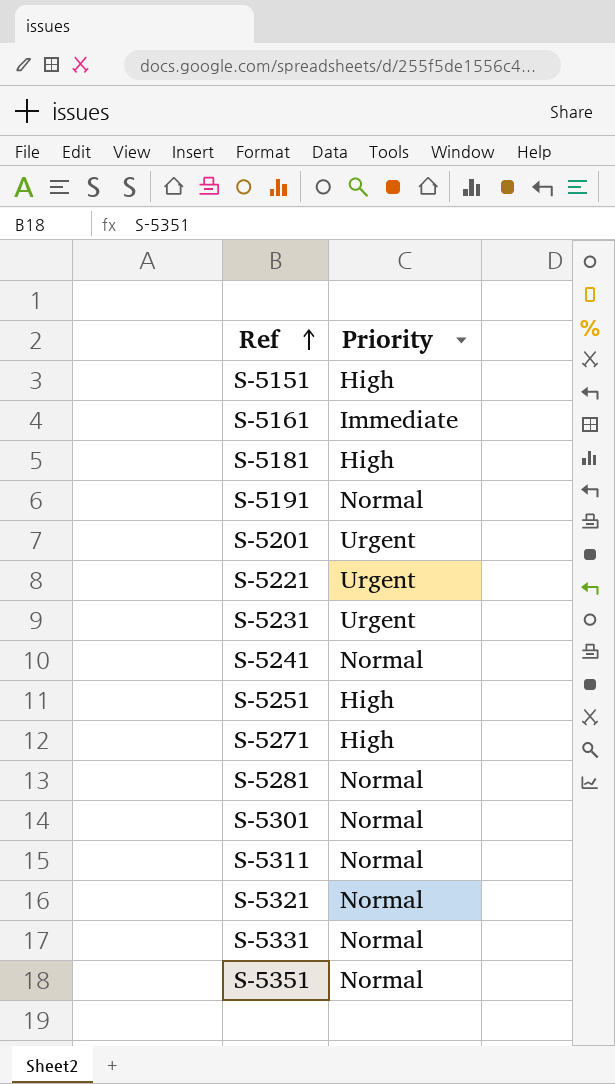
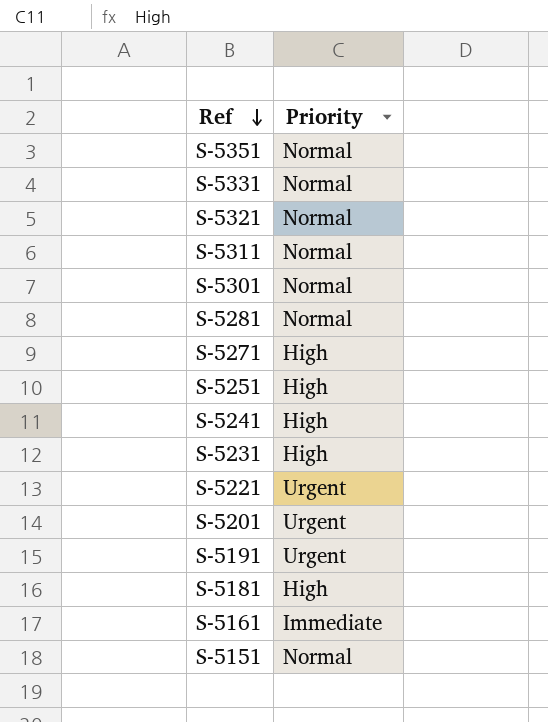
row order: Ref ascending -> Ref descending
S-5241 | Priority: Normal -> High
S-5231 | Priority: Urgent -> High
S-5191 | Priority: Normal -> Urgent
S-5151 | Priority: High -> Normal

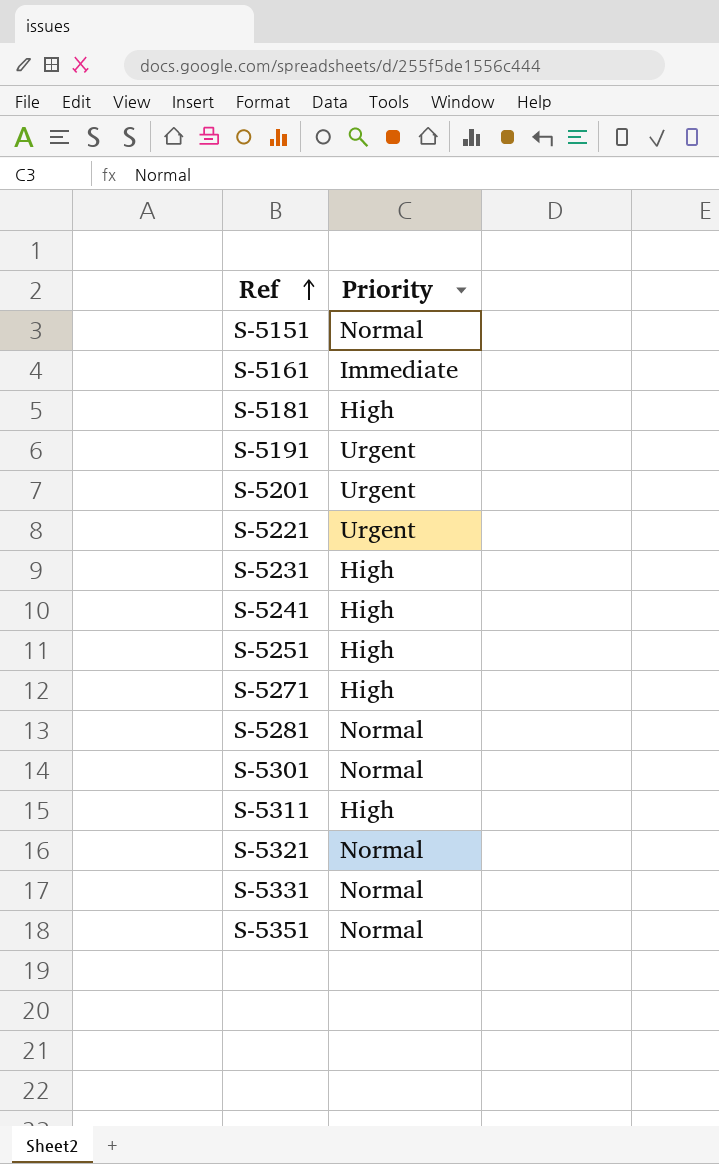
row order: Ref descending -> Ref ascending
S-5311 | Priority: Normal -> High

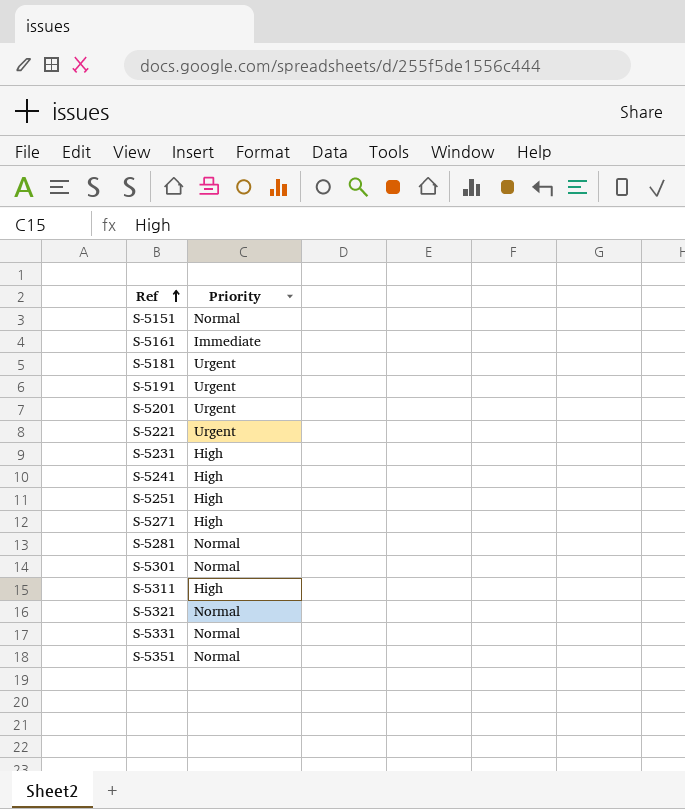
S-5181 | Priority: High -> Urgent

